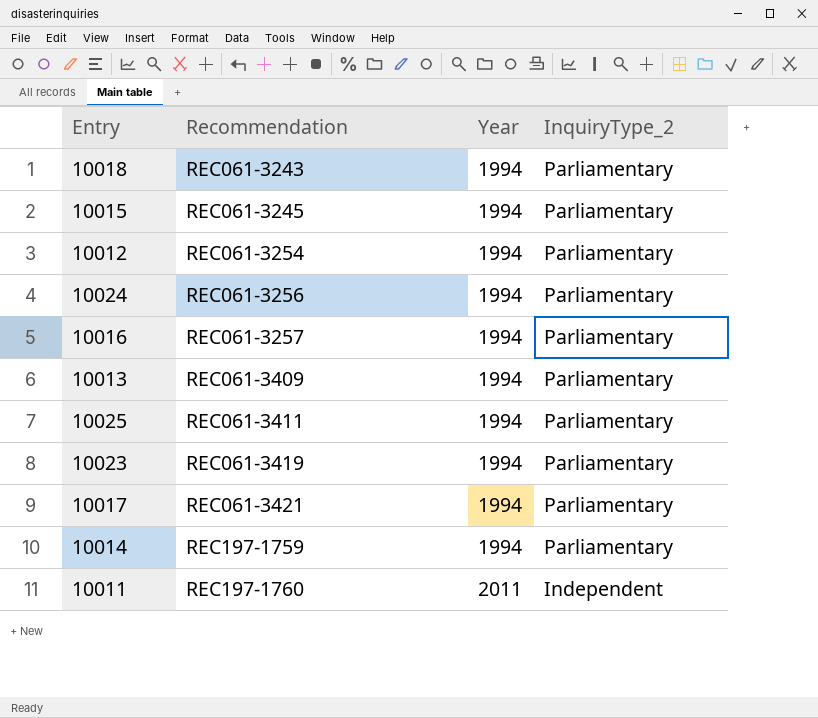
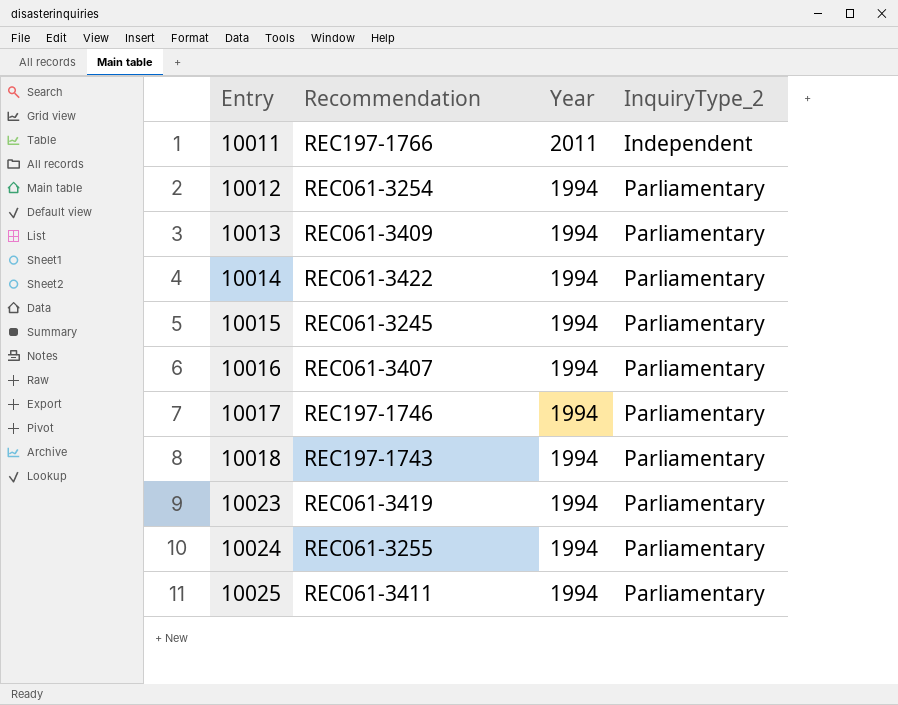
row order: Recommendation ascending -> Entry ascending
10011 | Recommendation: REC197-1760 -> REC197-1766
10014 | Recommendation: REC197-1759 -> REC061-3422
10016 | Recommendation: REC061-3257 -> REC061-3407
10017 | Recommendation: REC061-3421 -> REC197-1746
10018 | Recommendation: REC061-3243 -> REC197-1743
10024 | Recommendation: REC061-3256 -> REC061-3255

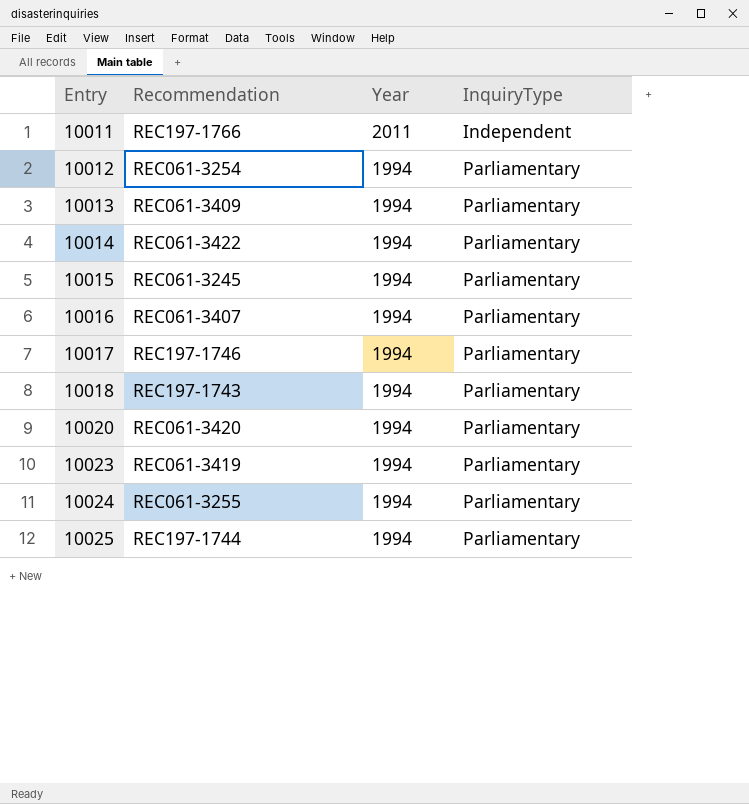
column name: InquiryType_2 -> InquiryType
row 10020: none -> REC061-3420 | 1994 | Parliamentary
10025 | Recommendation: REC061-3411 -> REC197-1744

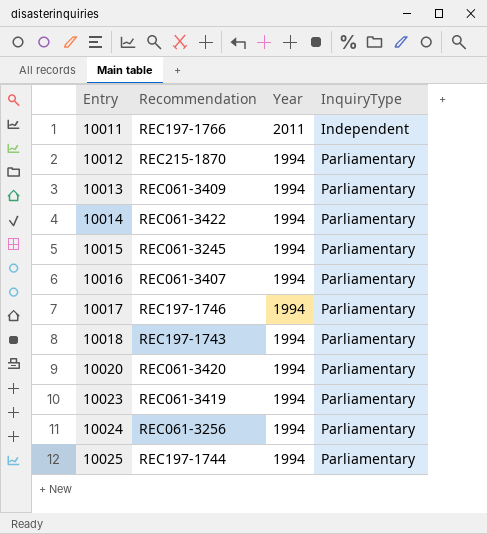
10012 | Recommendation: REC061-3254 -> REC215-1870
10024 | Recommendation: REC061-3255 -> REC061-3256

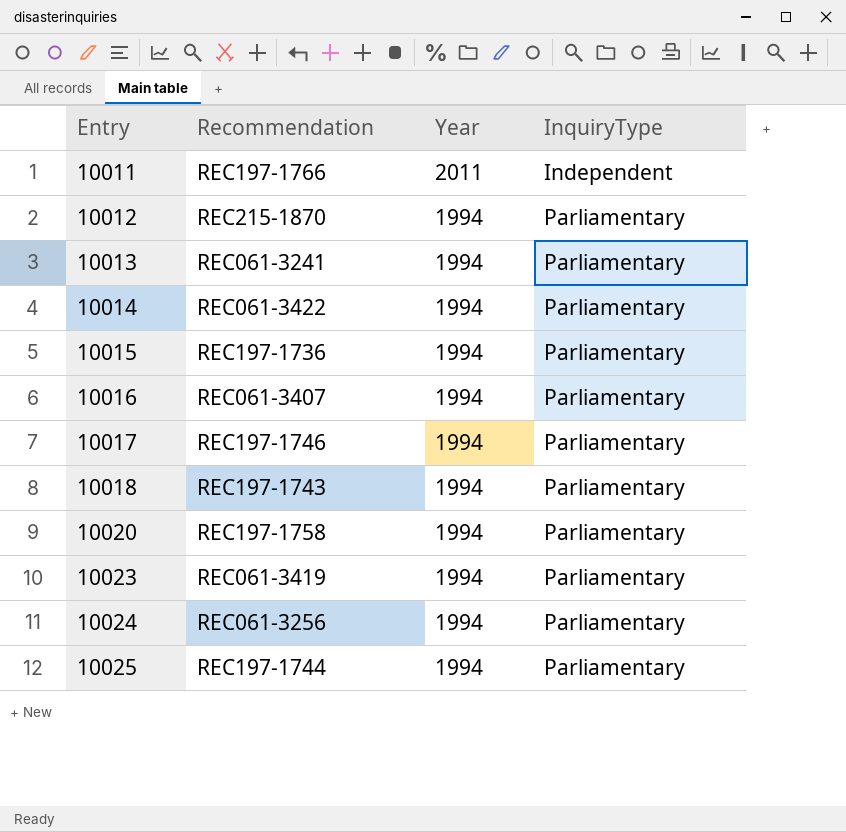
10013 | Recommendation: REC061-3409 -> REC061-3241
10015 | Recommendation: REC061-3245 -> REC197-1736
10020 | Recommendation: REC061-3420 -> REC197-1758

